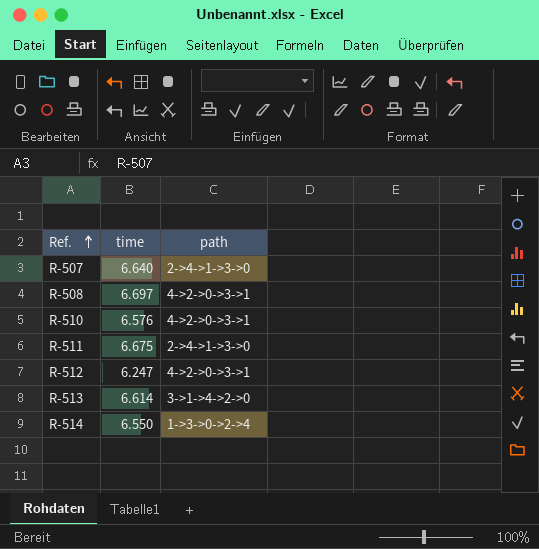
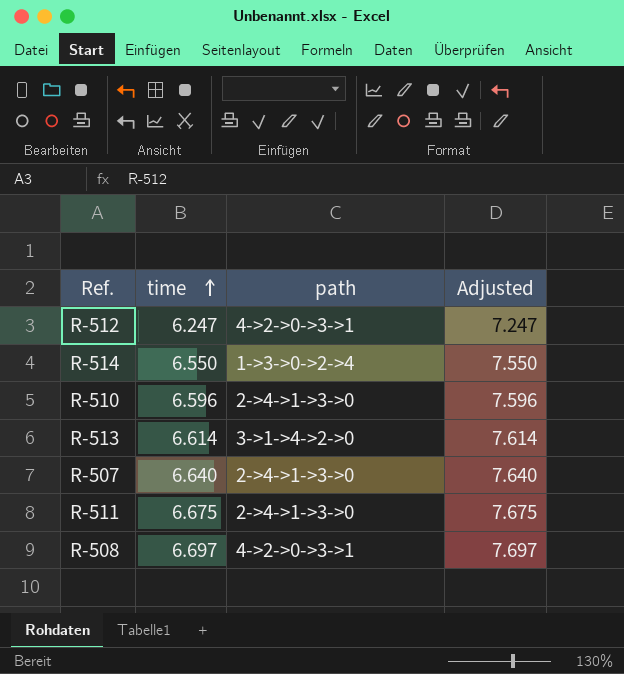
row order: Ref. ascending -> time ascending
column Adjusted | formula: none -> [time] + 1
R-510 | time: 6.576 -> 6.596
R-510 | path: 4->2->0->3->1 -> 2->4->1->3->0

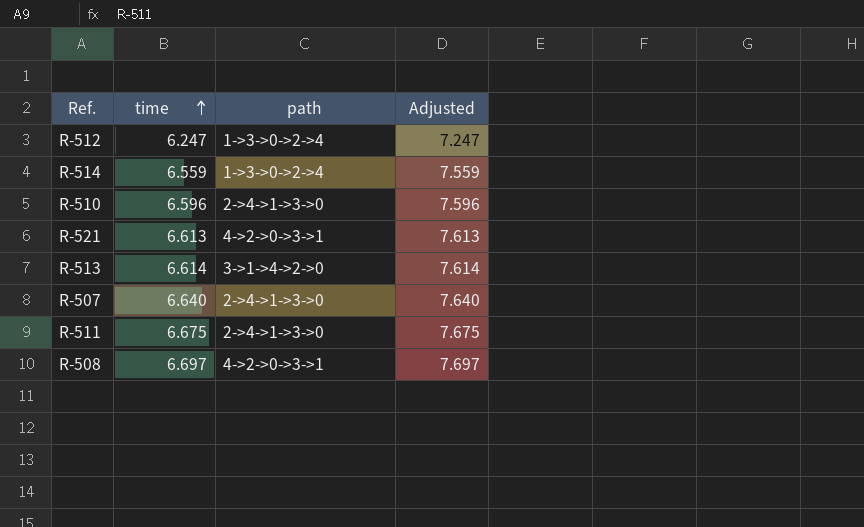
R-512 | path: 4->2->0->3->1 -> 1->3->0->2->4
R-514 | time: 6.550 -> 6.559
R-514 | Adjusted: 7.550 -> 7.559
row R-521: none -> 6.613 | 4->2->0->3->1 | 7.613

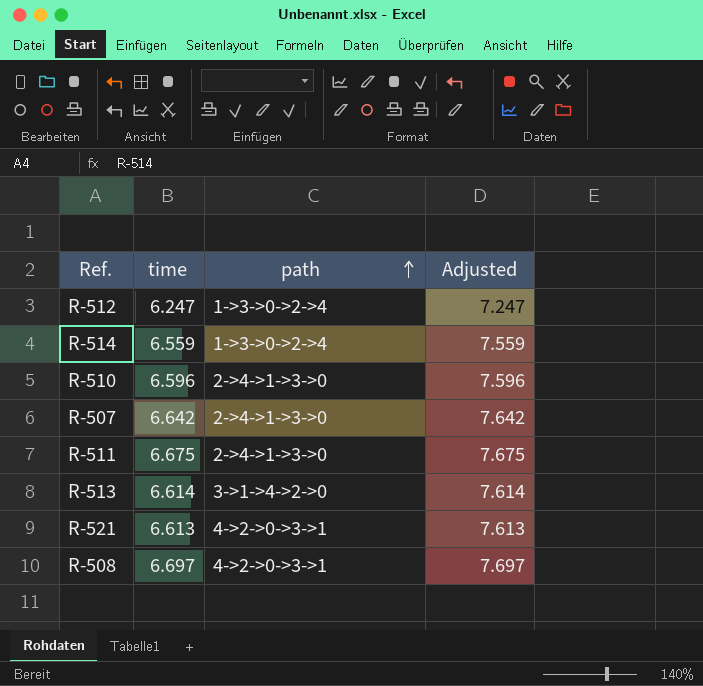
row order: time ascending -> path ascending
R-507 | time: 6.640 -> 6.642
R-507 | Adjusted: 7.640 -> 7.642

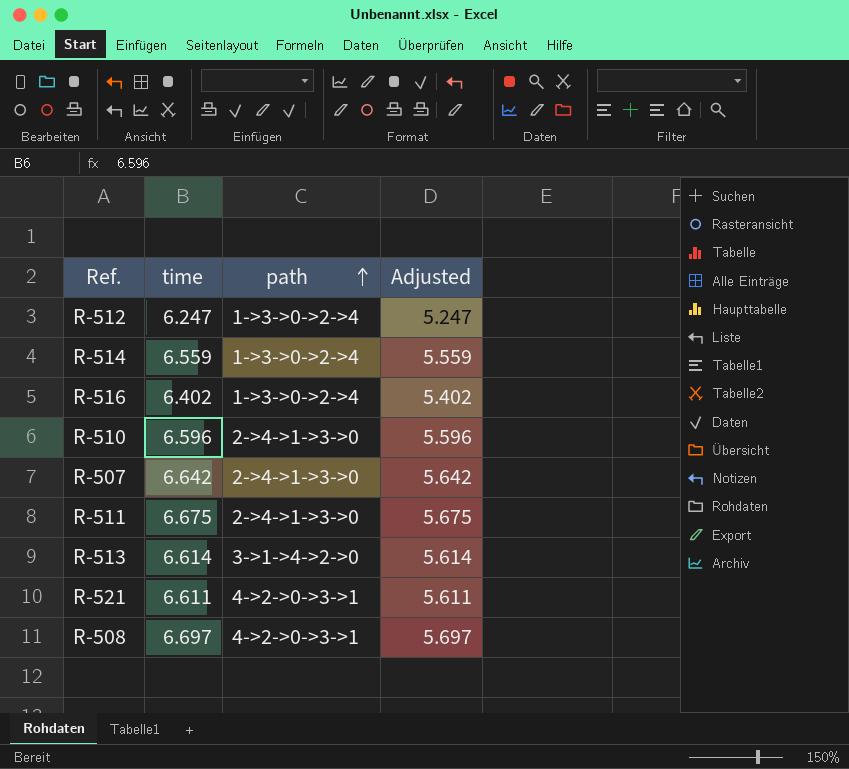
column Adjusted | formula: [time] + 1 -> [time] - 1
row R-516: none -> 6.402 | 1->3->0->2->4 | 5.402
R-521 | time: 6.613 -> 6.611

